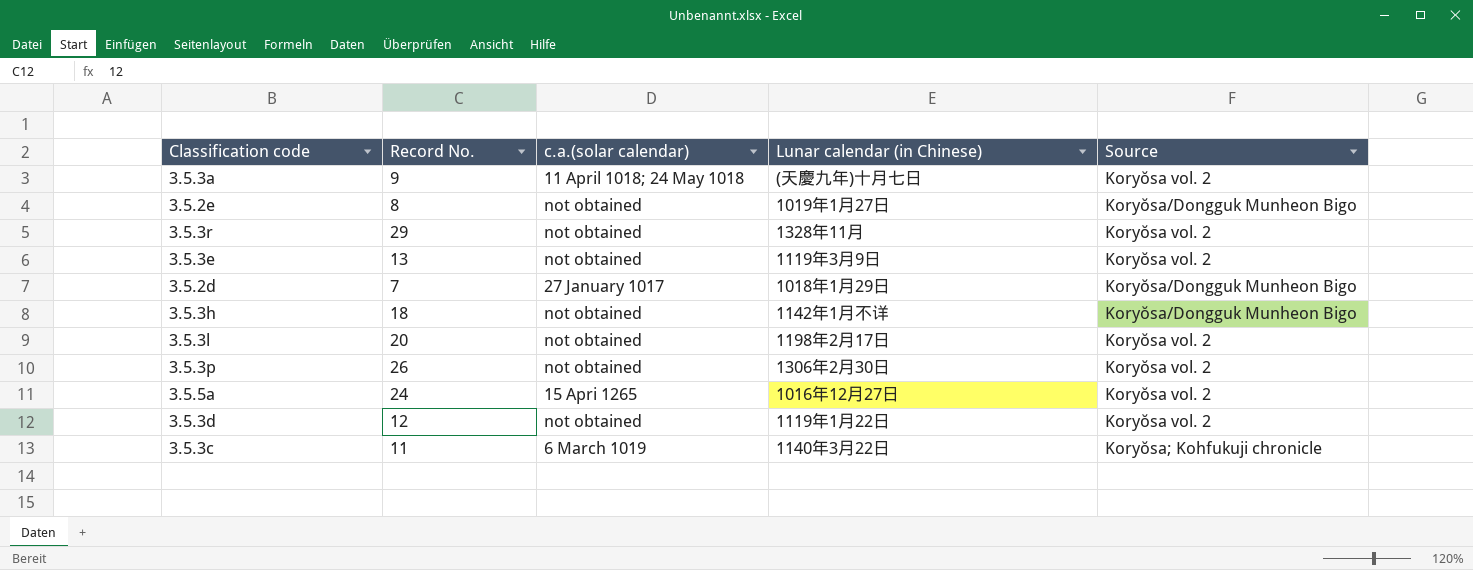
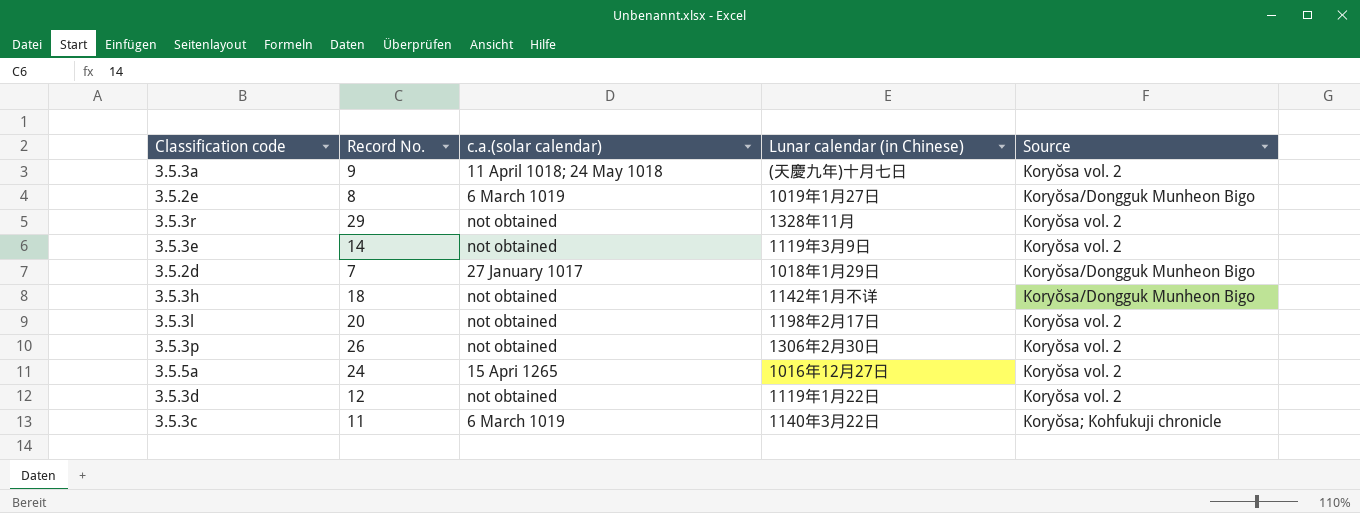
3.5.2e | c.a.(solar calendar): not obtained -> 6 March 1019
3.5.3e | Record No.: 13 -> 14

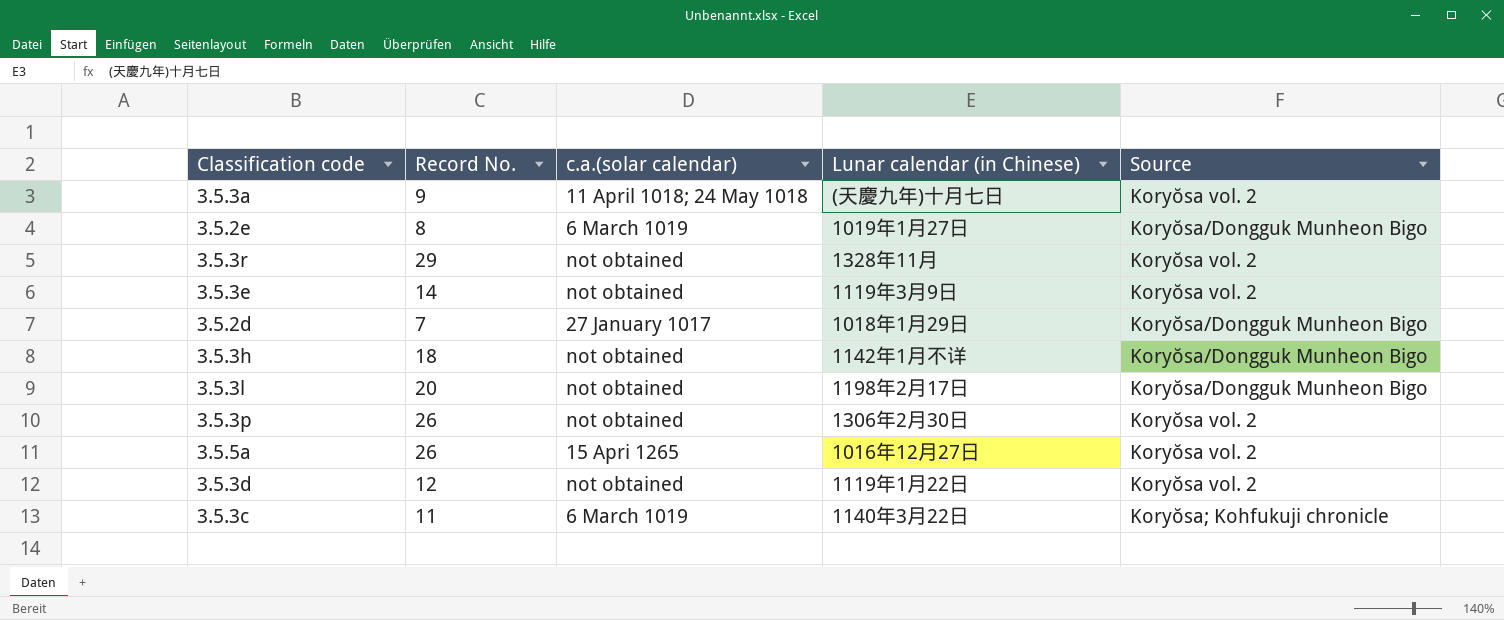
3.5.3l | Source: Koryŏsa vol. 2 -> Koryŏsa/Dongguk Munheon Bigo
3.5.5a | Record No.: 24 -> 26

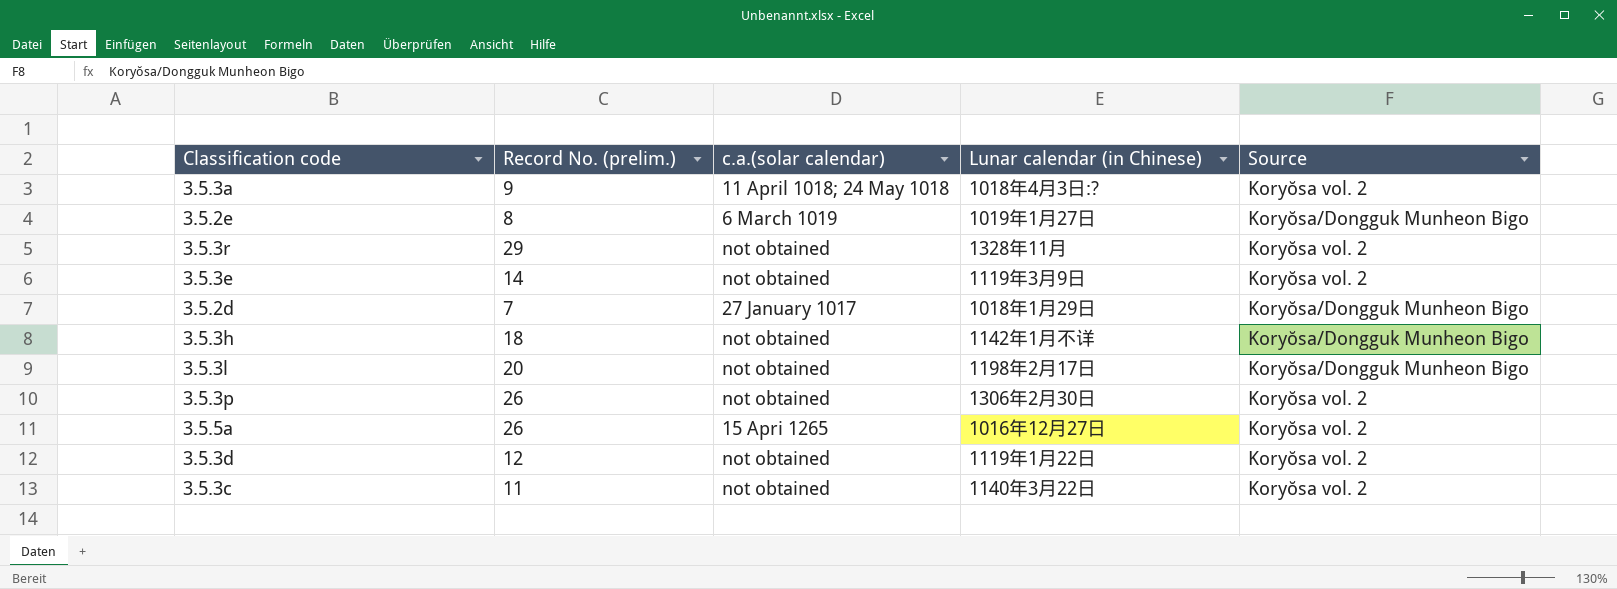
column name: Record No. -> Record No. (prelim.)
3.5.3a | Lunar calendar (in Chinese): (天慶九年)十月七日 -> 1018年4月3日:?
3.5.3c | c.a.(solar calendar): 6 March 1019 -> not obtained
3.5.3c | Source: Koryŏsa; Kohfukuji chronicle -> Koryŏsa vol. 2

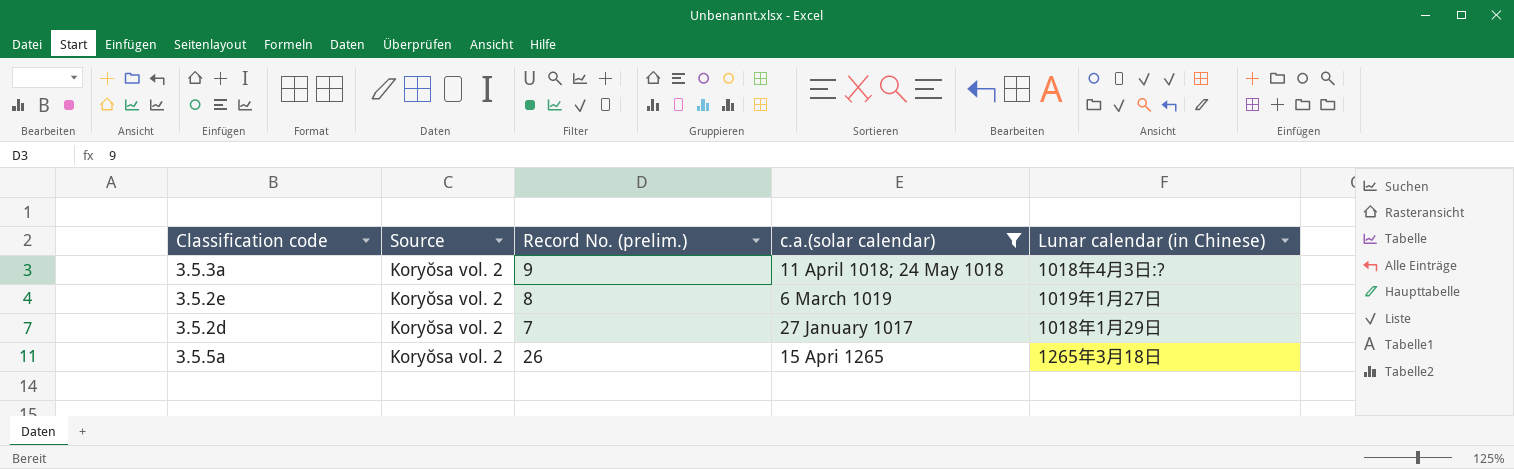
filter: none -> c.a.(solar calendar) != not obtained
column Source | position: 5 -> 2
3.5.2e | Source: Koryŏsa/Dongguk Munheon Bigo -> Koryŏsa vol. 2
3.5.2d | Source: Koryŏsa/Dongguk Munheon Bigo -> Koryŏsa vol. 2
3.5.5a | Lunar calendar (in Chinese): 1016年12月27日 -> 1265年3月18日

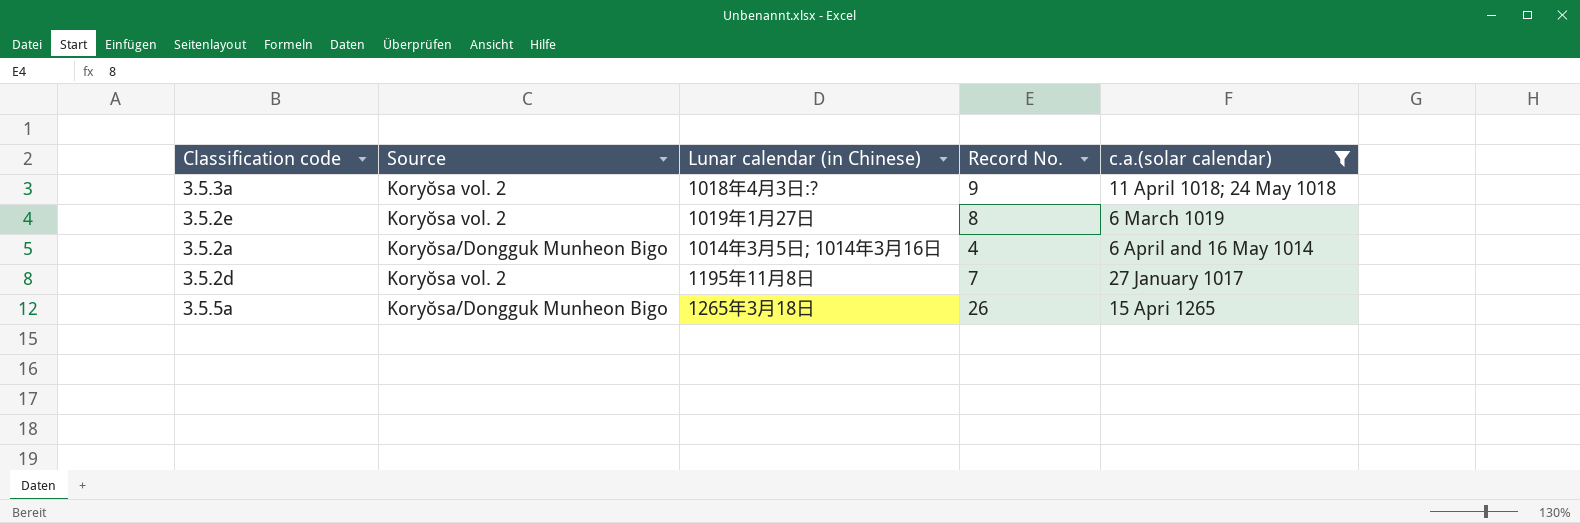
column Lunar calendar (in Chinese) | position: 5 -> 3
column name: Record No. (prelim.) -> Record No.
row 3.5.2a: none -> Koryŏsa/Dongguk Munheon Bigo | 1014年3月5日; 1014年3月16日 | 4 | 6 April and 16 May 1014
3.5.2d | Lunar calendar (in Chinese): 1018年1月29日 -> 1195年11月8日
3.5.5a | Source: Koryŏsa vol. 2 -> Koryŏsa/Dongguk Munheon Bigo

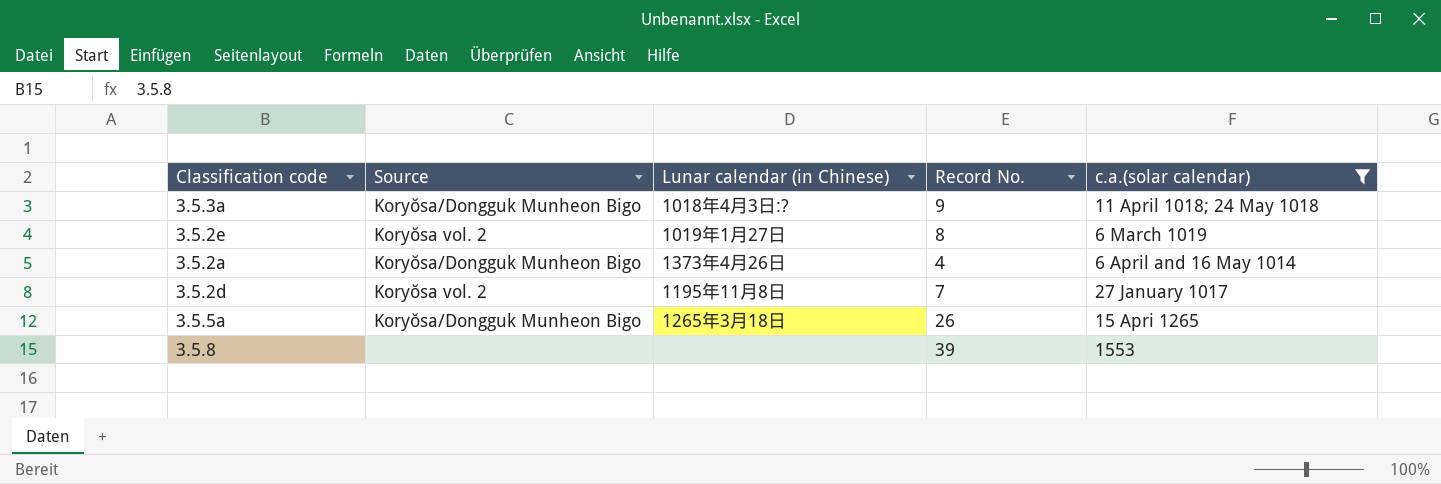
3.5.3a | Source: Koryŏsa vol. 2 -> Koryŏsa/Dongguk Munheon Bigo
3.5.2a | Lunar calendar (in Chinese): 1014年3月5日; 1014年3月16日 -> 1373年4月26日
row 3.5.8: none -> none | none | 39 | 1553

